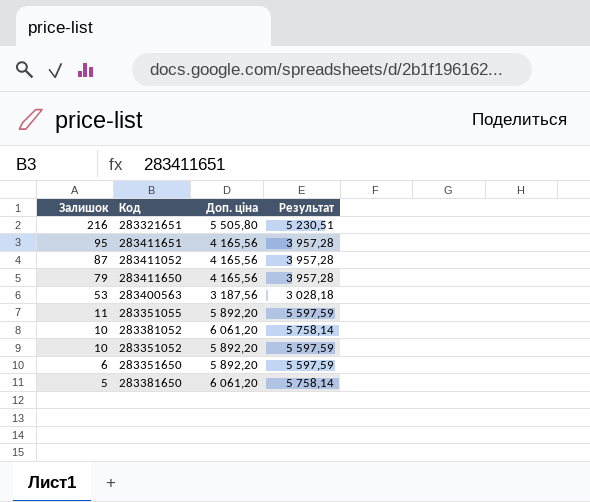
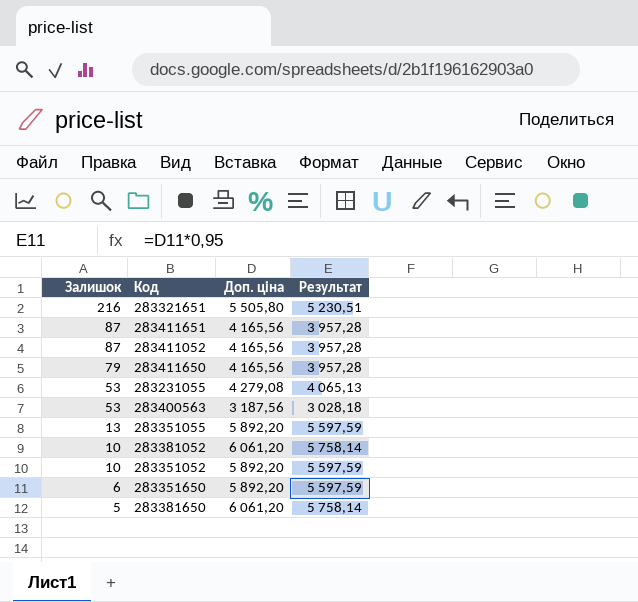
283411651 | Залишок: 95 -> 87
row 283231055: none -> 53 | 4 279,08 | 4 065,13
283351055 | Залишок: 11 -> 13

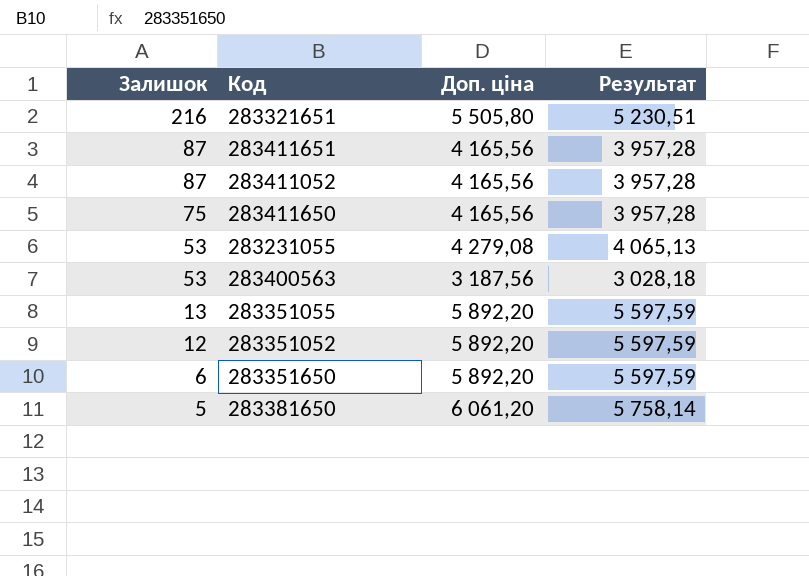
row 283381052: 10 | 6 061,20 | 5 758,14 -> none
283411650 | Залишок: 79 -> 75
283351052 | Залишок: 10 -> 12

